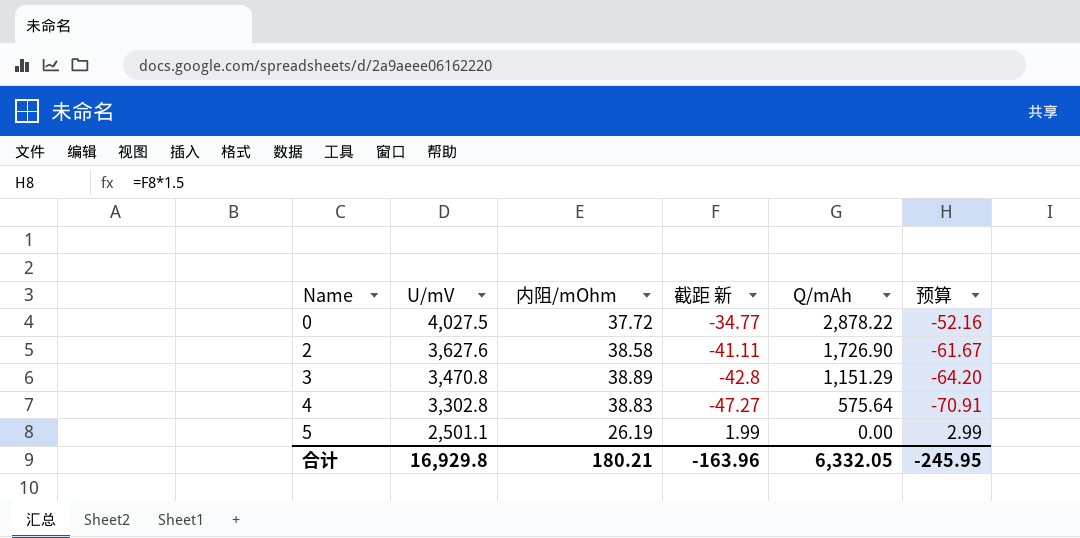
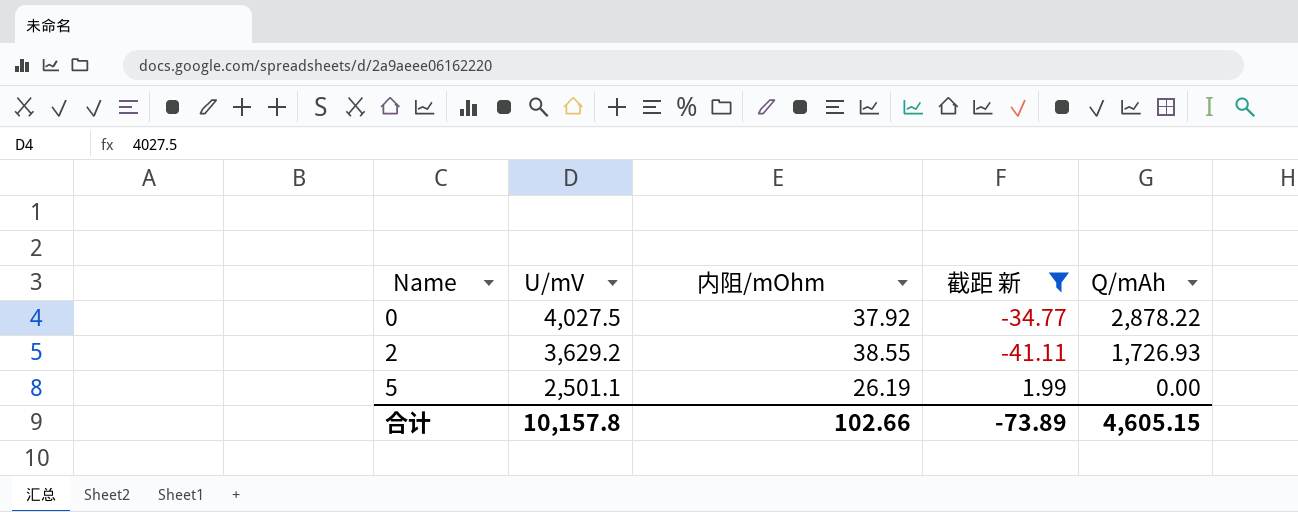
filter: none -> 截距 新 >= -41.11
column 预算 | formula: [截距 新] * 1.5 -> none
0 | 内阻/mOhm: 37.72 -> 37.92
2 | U/mV: 3,627.6 -> 3,629.2
2 | 内阻/mOhm: 38.58 -> 38.55
2 | Q/mAh: 1,726.90 -> 1,726.93
合计 | U/mV: 16,929.8 -> 10,157.8
合计 | 内阻/mOhm: 180.21 -> 102.66
合计 | 截距 新: -163.96 -> -73.89
合计 | Q/mAh: 6,332.05 -> 4,605.15

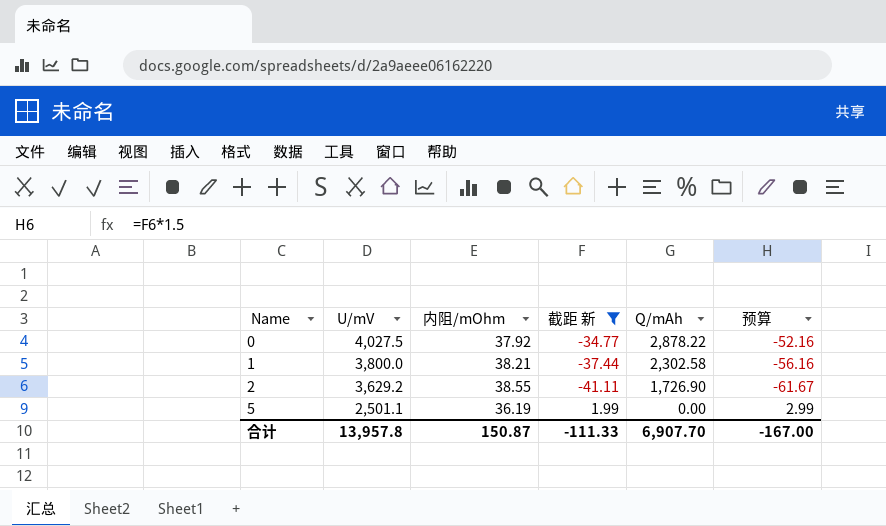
column 预算 | formula: none -> [截距 新] * 1.5
row 1: none -> 3,800.0 | 38.21 | -37.44 | 2,302.58 | -56.16
2 | Q/mAh: 1,726.93 -> 1,726.90
5 | 内阻/mOhm: 26.19 -> 36.19
合计 | U/mV: 10,157.8 -> 13,957.8
合计 | 内阻/mOhm: 102.66 -> 150.87
合计 | 截距 新: -73.89 -> -111.33
合计 | Q/mAh: 4,605.15 -> 6,907.70

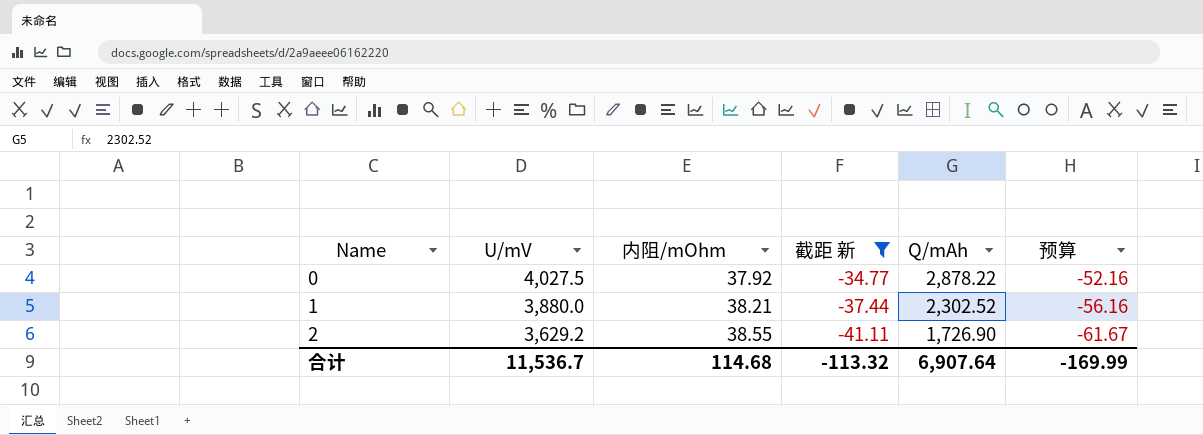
row 5: 2,501.1 | 36.19 | 1.99 | 0.00 | 2.99 -> none
1 | U/mV: 3,800.0 -> 3,880.0
1 | Q/mAh: 2,302.58 -> 2,302.52
合计 | U/mV: 13,957.8 -> 11,536.7
合计 | 内阻/mOhm: 150.87 -> 114.68
合计 | 截距 新: -111.33 -> -113.32
合计 | Q/mAh: 6,907.70 -> 6,907.64
合计 | 预算: -167.00 -> -169.99

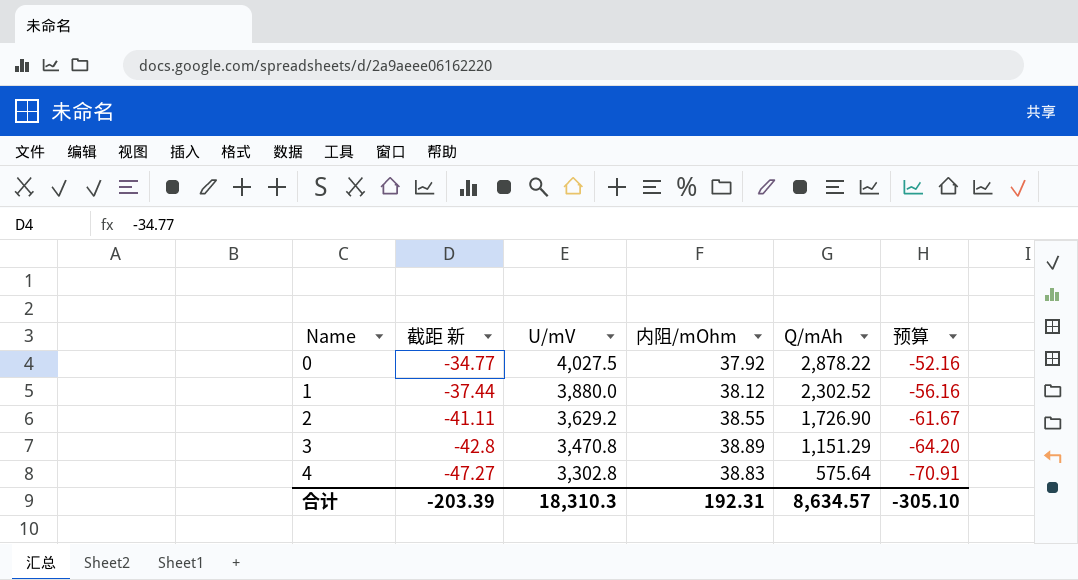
filter: 截距 新 >= -41.11 -> none
column 截距 新 | position: 4 -> 2
1 | 内阻/mOhm: 38.21 -> 38.12
合计 | 截距 新: -113.32 -> -203.39
合计 | U/mV: 11,536.7 -> 18,310.3
合计 | 内阻/mOhm: 114.68 -> 192.31
合计 | Q/mAh: 6,907.64 -> 8,634.57
合计 | 预算: -169.99 -> -305.10

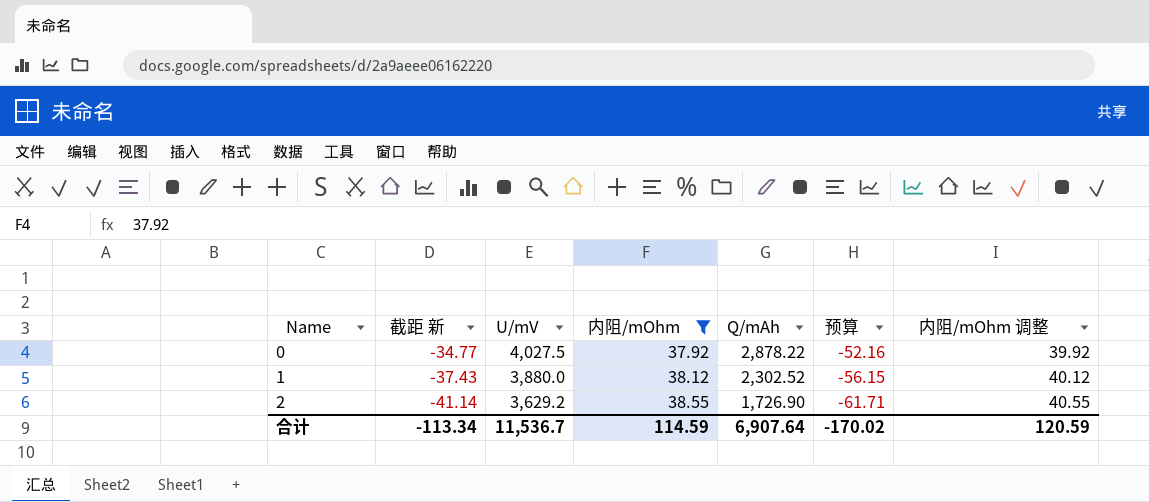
filter: none -> 内阻/mOhm <= 38.55
column 内阻/mOhm 调整 | formula: none -> [内阻/mOhm] + 2
1 | 截距 新: -37.44 -> -37.43
1 | 预算: -56.16 -> -56.15
2 | 截距 新: -41.11 -> -41.14
2 | 预算: -61.67 -> -61.71
合计 | 截距 新: -203.39 -> -113.34
合计 | U/mV: 18,310.3 -> 11,536.7
合计 | 内阻/mOhm: 192.31 -> 114.59
合计 | Q/mAh: 8,634.57 -> 6,907.64
合计 | 预算: -305.10 -> -170.02

